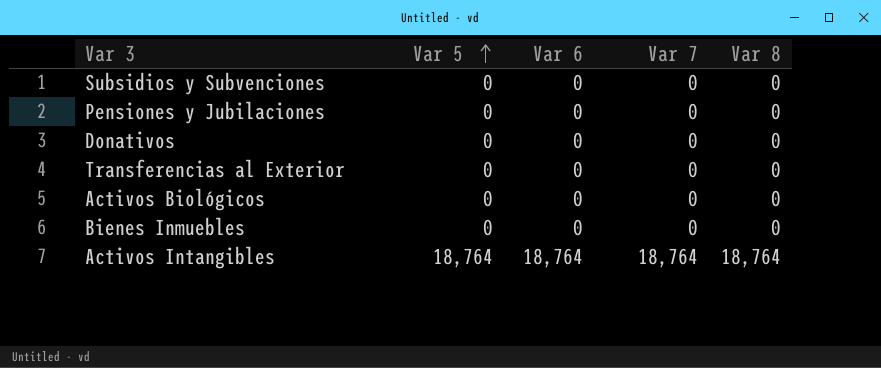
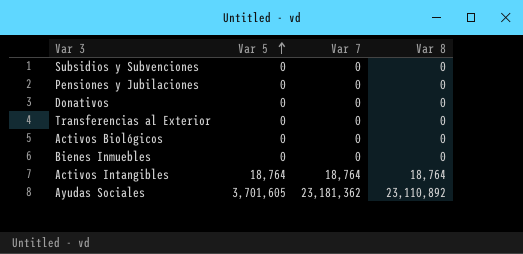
column Var 6 | position: 3 -> none
row Ayudas Sociales: none -> 3,701,605 | 23,181,362 | 23,110,892

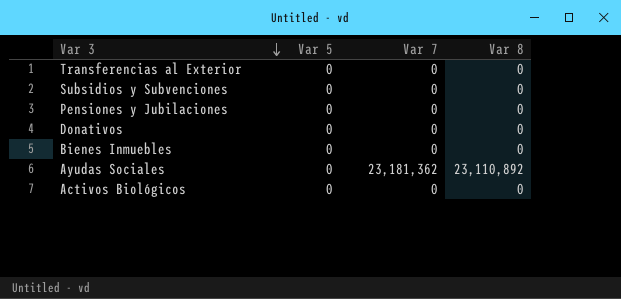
row order: Var 5 ascending -> Var 3 descending
row Activos Intangibles: 18,764 | 18,764 | 18,764 -> none
Ayudas Sociales | Var 5: 3,701,605 -> 0

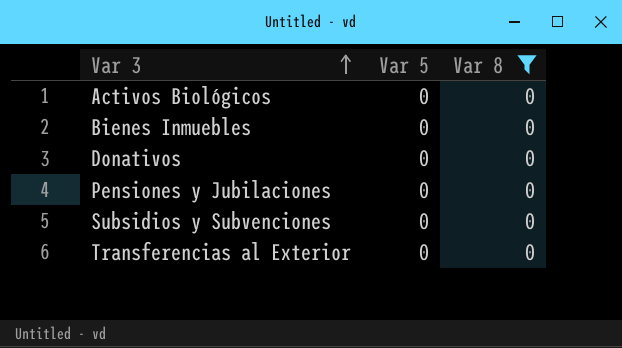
filter: none -> Var 8 = 0
row order: Var 3 descending -> Var 3 ascending
column Var 7 | position: 3 -> none

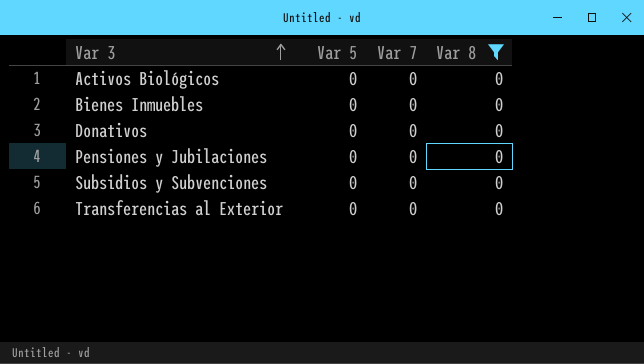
column Var 7 | position: none -> 3

